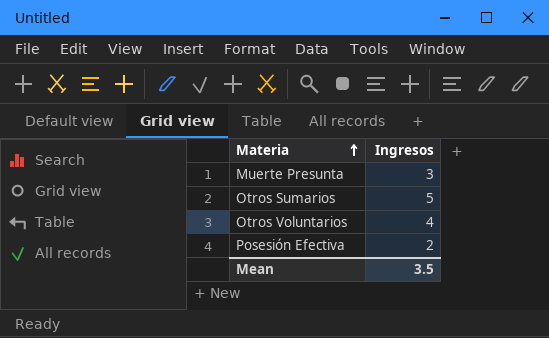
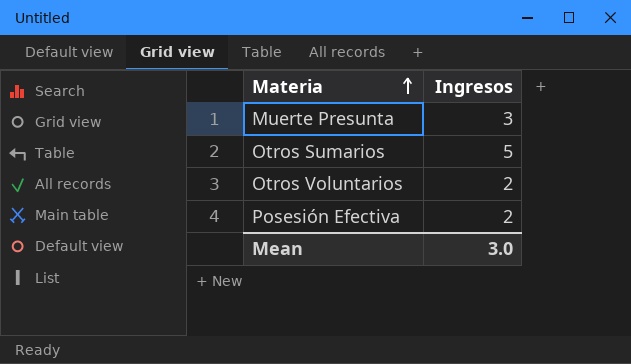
Otros Voluntarios | Ingresos: 4 -> 2
Mean | Ingresos: 3.5 -> 3.0

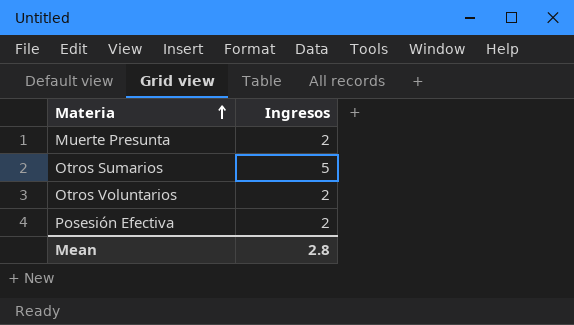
Muerte Presunta | Ingresos: 3 -> 2
Mean | Ingresos: 3.0 -> 2.8

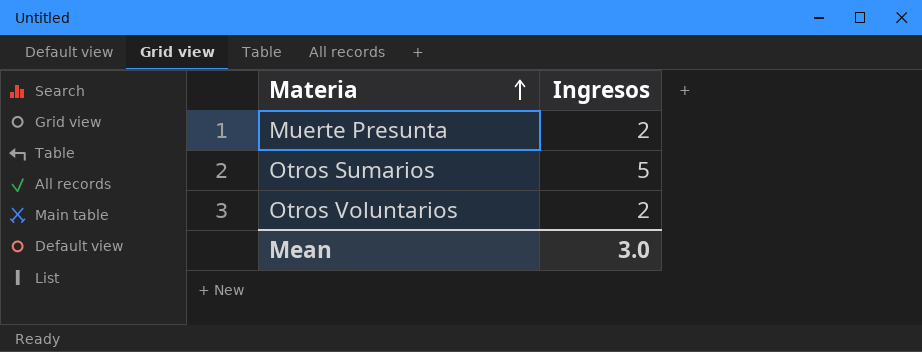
row Posesión Efectiva: 2 -> none
Mean | Ingresos: 2.8 -> 3.0

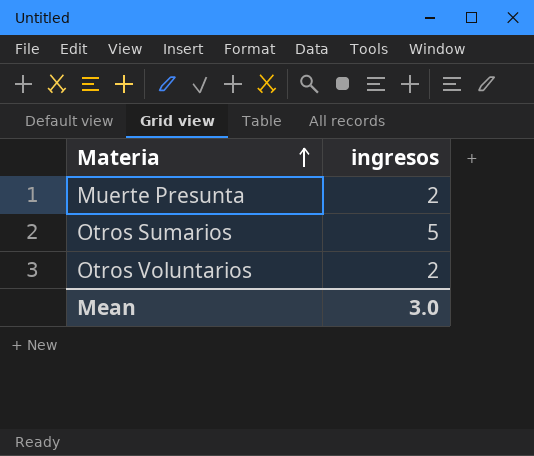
column name: Ingresos -> ingresos

